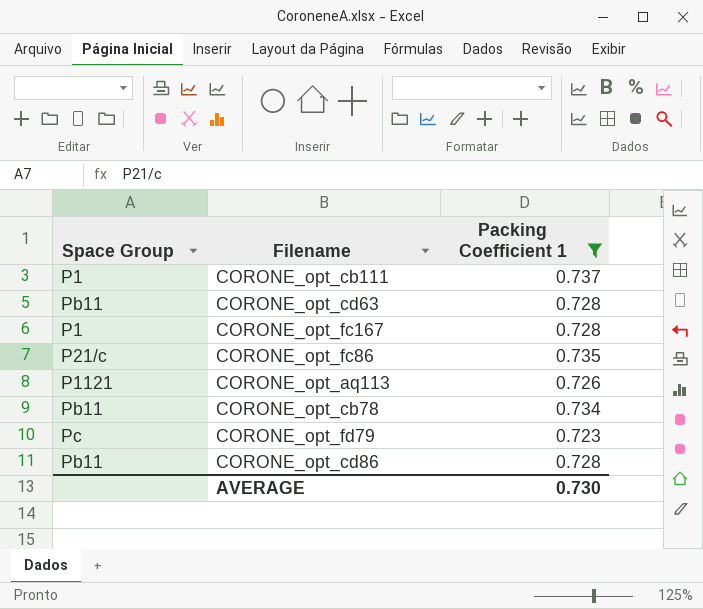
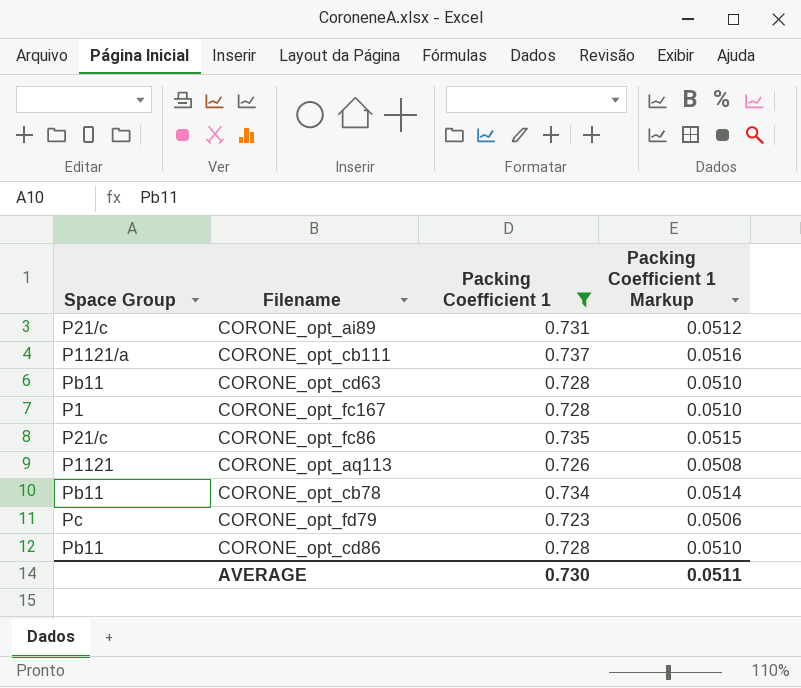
column Packing Coefficient 1 Markup | formula: none -> [Packing Coefficient 1] * 0.07
row CORONE_opt_ai89: none -> P21/c | 0.731 | 0.0512
CORONE_opt_cb111 | Space Group: P1 -> P1121/a

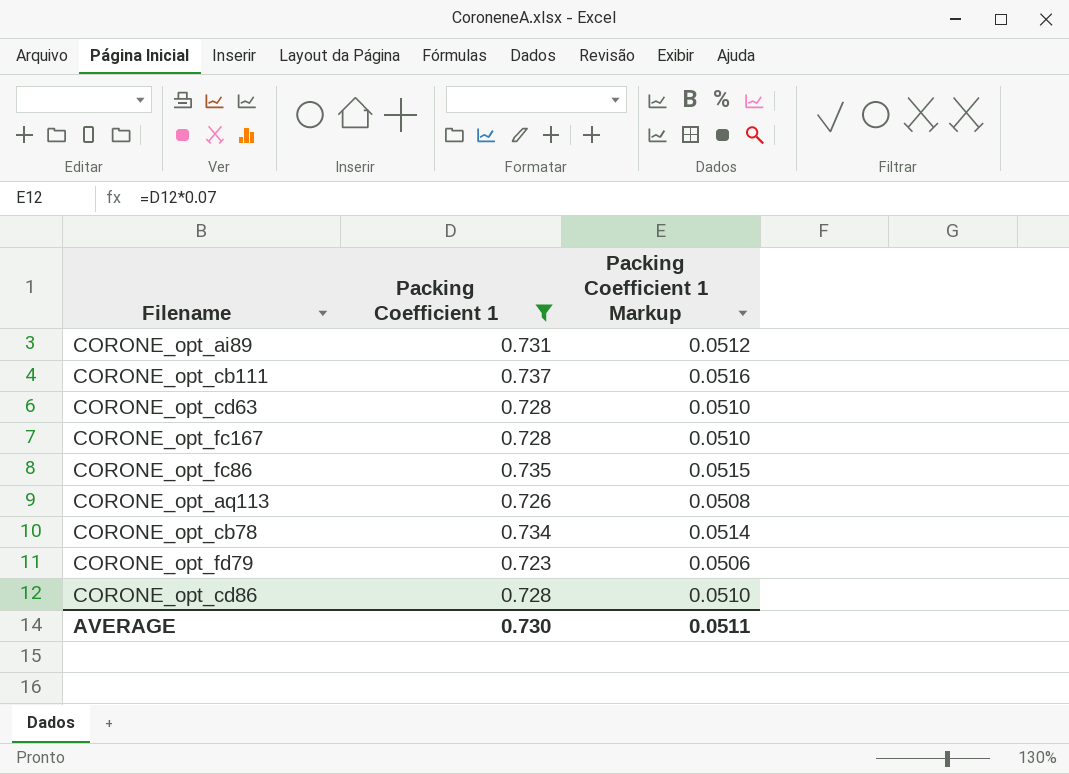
column Space Group | position: 1 -> none

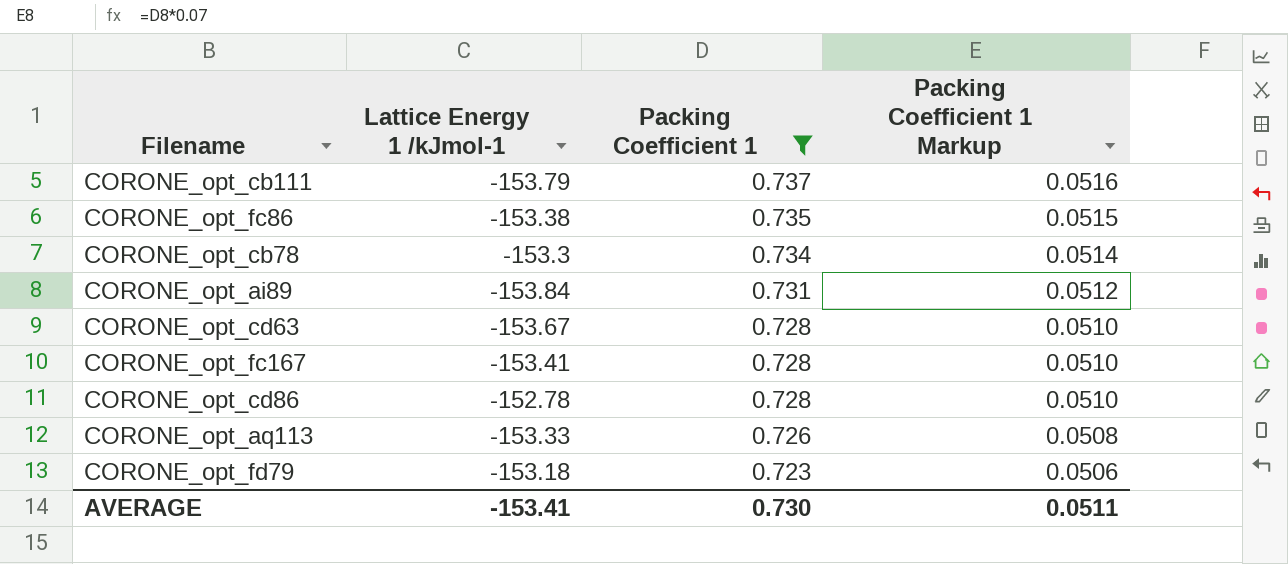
row order: none -> Packing Coefficient 1 descending
column Lattice Energy 1 /kJmol-1 | position: none -> 2

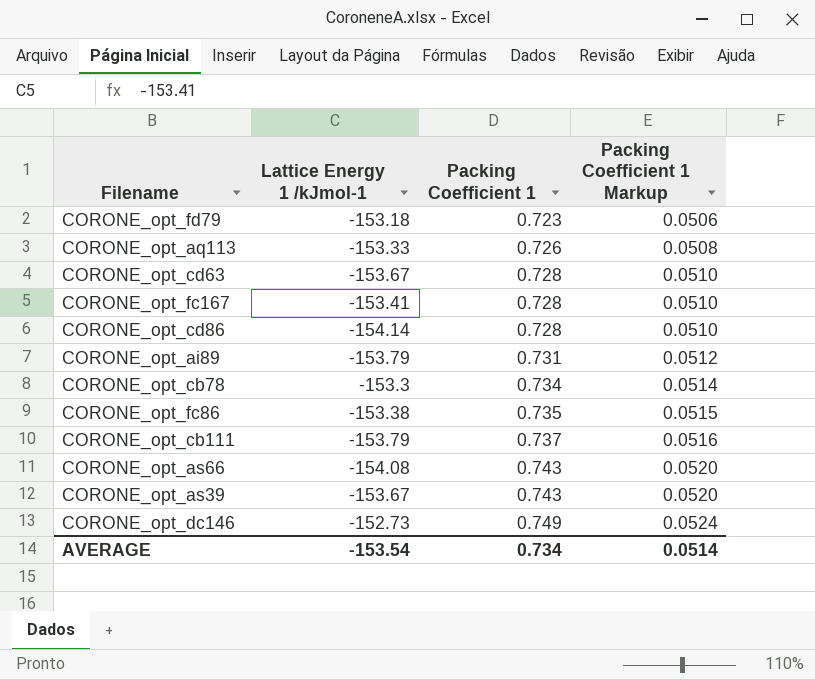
filter: Packing Coefficient 1 <= 0.737 -> none
row order: Packing Coefficient 1 descending -> Packing Coefficient 1 ascending
CORONE_opt_cd86 | Lattice Energy 1 /kJmol-1: -152.78 -> -154.14
CORONE_opt_ai89 | Lattice Energy 1 /kJmol-1: -153.84 -> -153.79
AVERAGE | Lattice Energy 1 /kJmol-1: -153.41 -> -153.54
AVERAGE | Packing Coefficient 1: 0.730 -> 0.734
AVERAGE | Packing Coefficient 1 Markup: 0.0511 -> 0.0514

